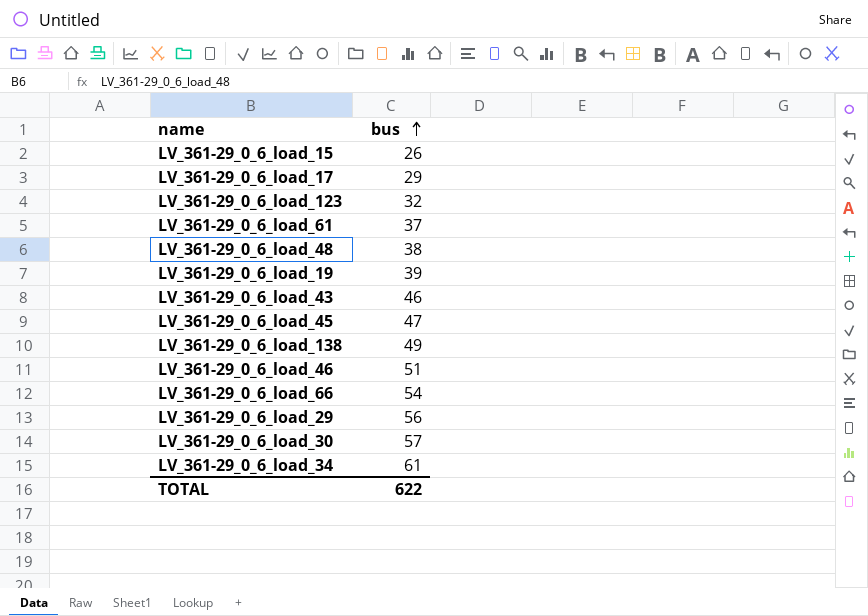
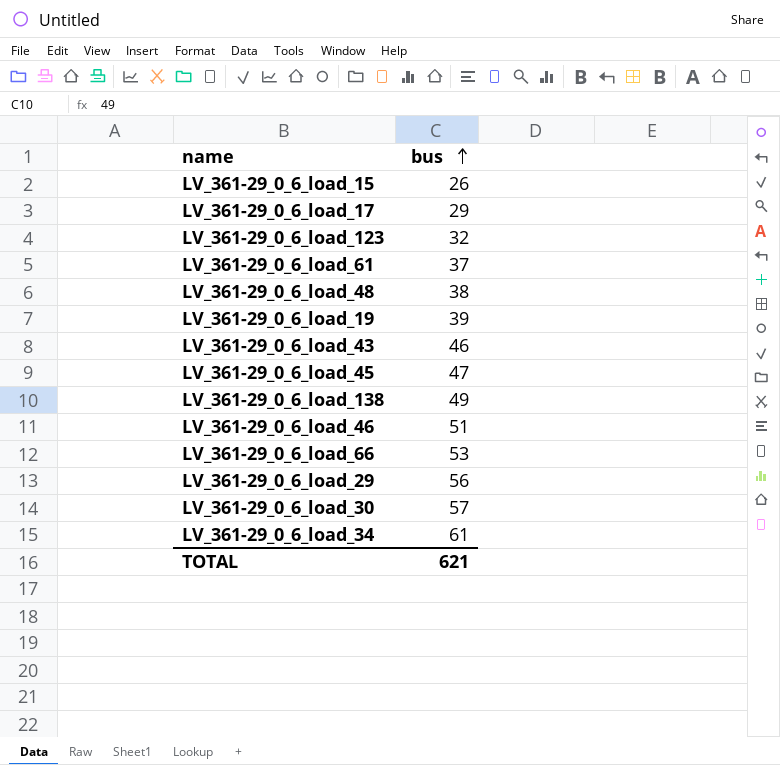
LV_361-29_0_6_load_66 | bus: 54 -> 53
TOTAL | bus: 622 -> 621

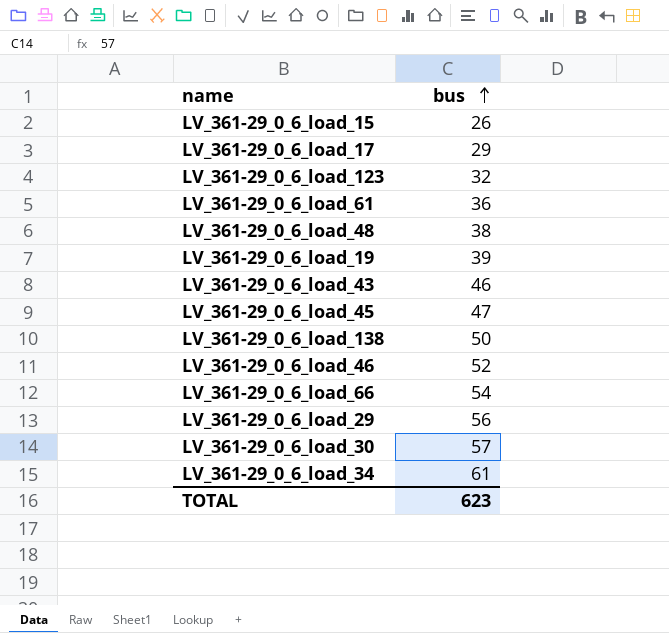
LV_361-29_0_6_load_61 | bus: 37 -> 36
LV_361-29_0_6_load_138 | bus: 49 -> 50
LV_361-29_0_6_load_46 | bus: 51 -> 52
LV_361-29_0_6_load_66 | bus: 53 -> 54
TOTAL | bus: 621 -> 623

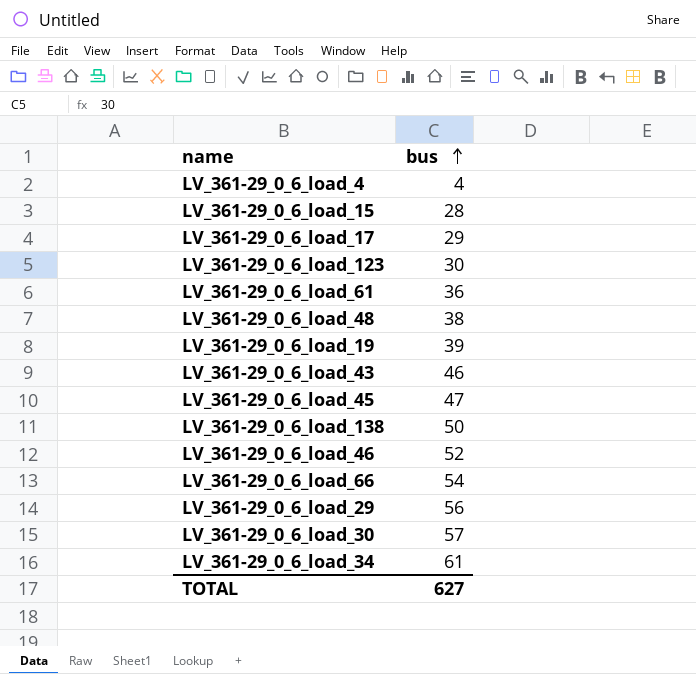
row LV_361-29_0_6_load_4: none -> 4
LV_361-29_0_6_load_15 | bus: 26 -> 28
LV_361-29_0_6_load_123 | bus: 32 -> 30
TOTAL | bus: 623 -> 627

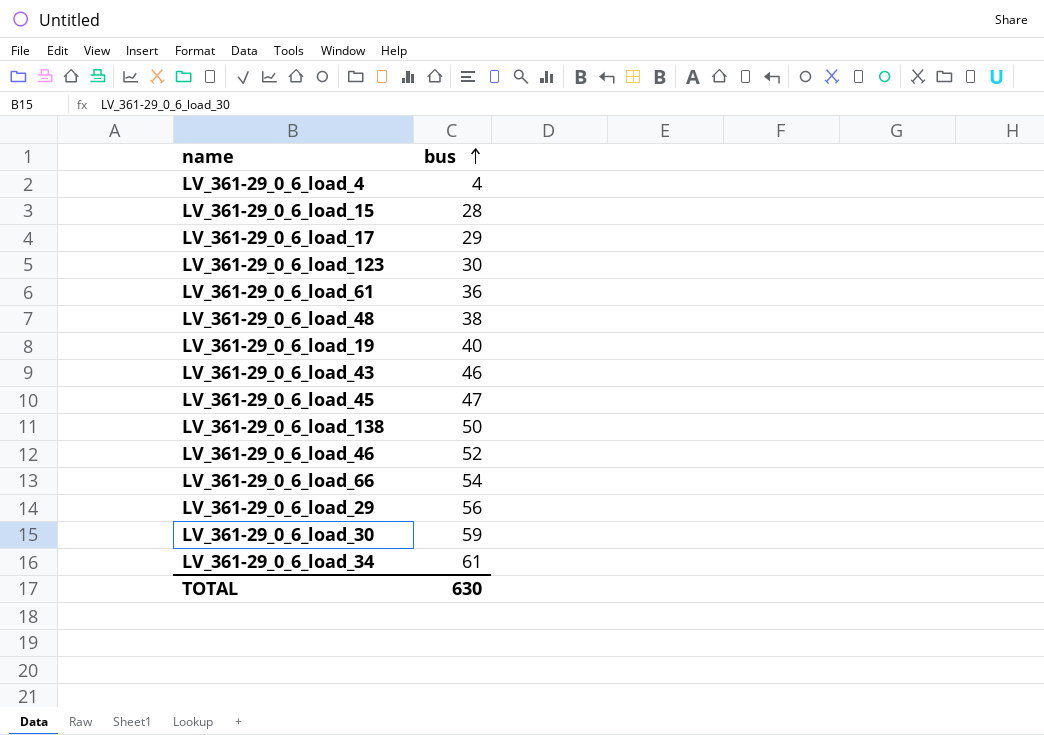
LV_361-29_0_6_load_19 | bus: 39 -> 40
LV_361-29_0_6_load_30 | bus: 57 -> 59
TOTAL | bus: 627 -> 630

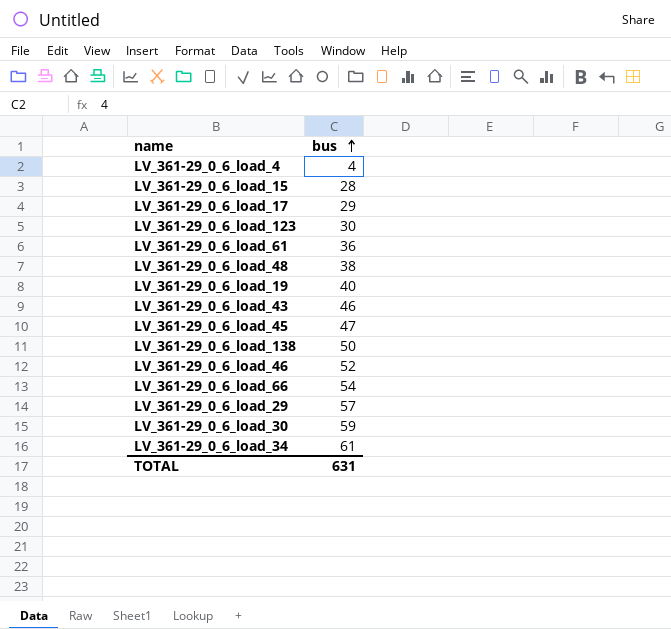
LV_361-29_0_6_load_29 | bus: 56 -> 57
TOTAL | bus: 630 -> 631

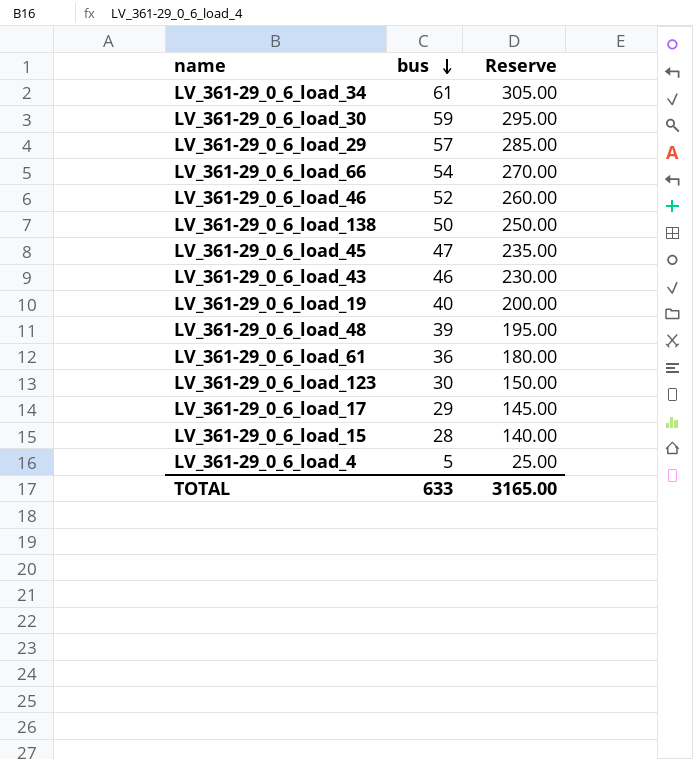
row order: bus ascending -> bus descending
column Reserve | formula: none -> [bus] * 5
LV_361-29_0_6_load_48 | bus: 38 -> 39
LV_361-29_0_6_load_4 | bus: 4 -> 5
TOTAL | bus: 631 -> 633

